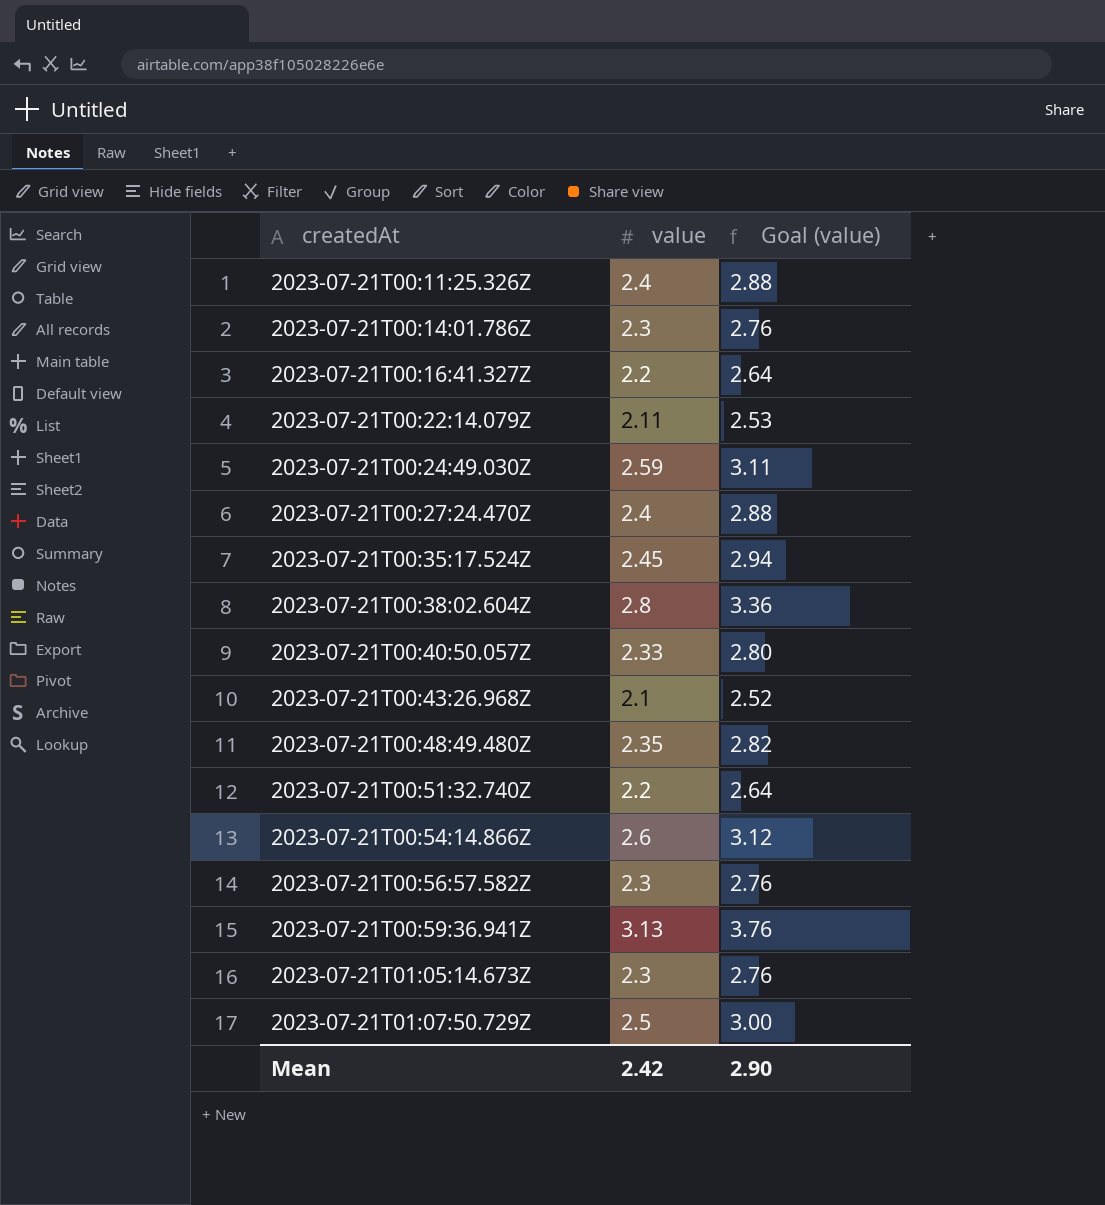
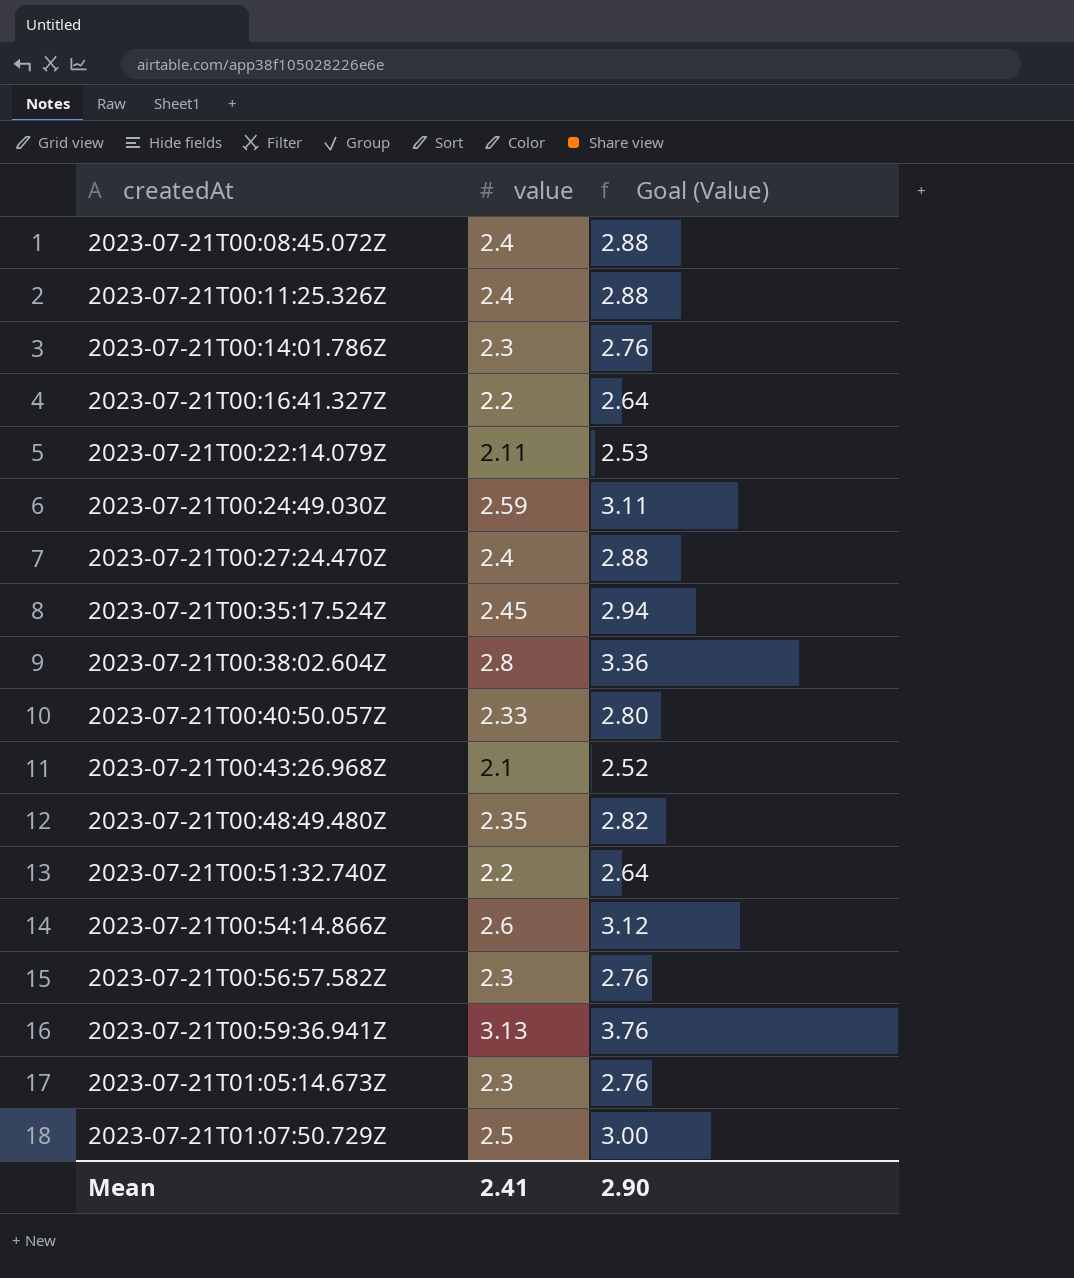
column name: Goal (value) -> Goal (Value)
row 2023-07-21T00:08:45.072Z: none -> 2.4 | 2.88
Mean | value: 2.42 -> 2.41

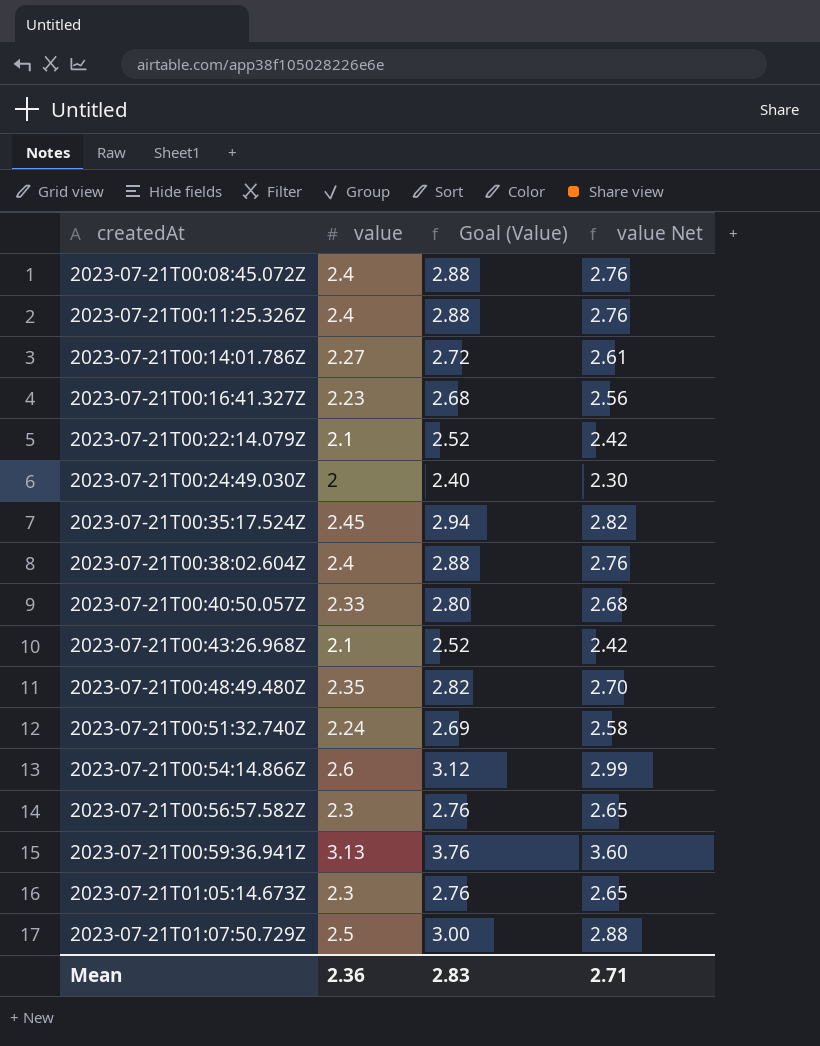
column value Net | formula: none -> [value] * 1.15
row 2023-07-21T00:27:24.470Z: 2.4 | 2.88 -> none
2023-07-21T00:14:01.786Z | value: 2.3 -> 2.27
2023-07-21T00:14:01.786Z | Goal (Value): 2.76 -> 2.72
2023-07-21T00:16:41.327Z | value: 2.2 -> 2.23
2023-07-21T00:16:41.327Z | Goal (Value): 2.64 -> 2.68
2023-07-21T00:22:14.079Z | value: 2.11 -> 2.1
2023-07-21T00:22:14.079Z | Goal (Value): 2.53 -> 2.52
2023-07-21T00:24:49.030Z | value: 2.59 -> 2
2023-07-21T00:24:49.030Z | Goal (Value): 3.11 -> 2.40
2023-07-21T00:38:02.604Z | value: 2.8 -> 2.4
2023-07-21T00:38:02.604Z | Goal (Value): 3.36 -> 2.88
2023-07-21T00:51:32.740Z | value: 2.2 -> 2.24
2023-07-21T00:51:32.740Z | Goal (Value): 2.64 -> 2.69
Mean | value: 2.41 -> 2.36
Mean | Goal (Value): 2.90 -> 2.83

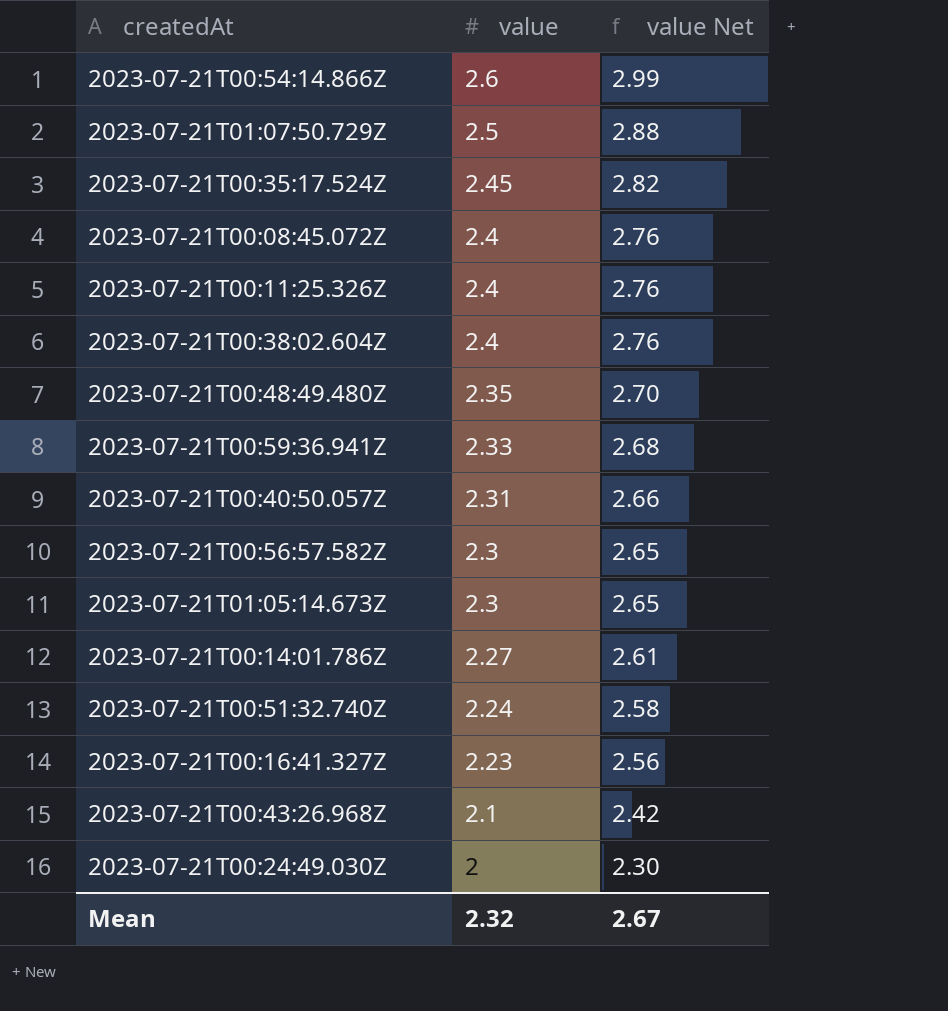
row order: createdAt ascending -> value descending
column Goal (Value) | formula: [value] * 1.2 -> none
row 2023-07-21T00:22:14.079Z: 2.1 | 2.52 | 2.42 -> none
2023-07-21T00:59:36.941Z | value: 3.13 -> 2.33
2023-07-21T00:59:36.941Z | value Net: 3.60 -> 2.68
2023-07-21T00:40:50.057Z | value: 2.33 -> 2.31
2023-07-21T00:40:50.057Z | value Net: 2.68 -> 2.66
Mean | value: 2.36 -> 2.32
Mean | value Net: 2.71 -> 2.67

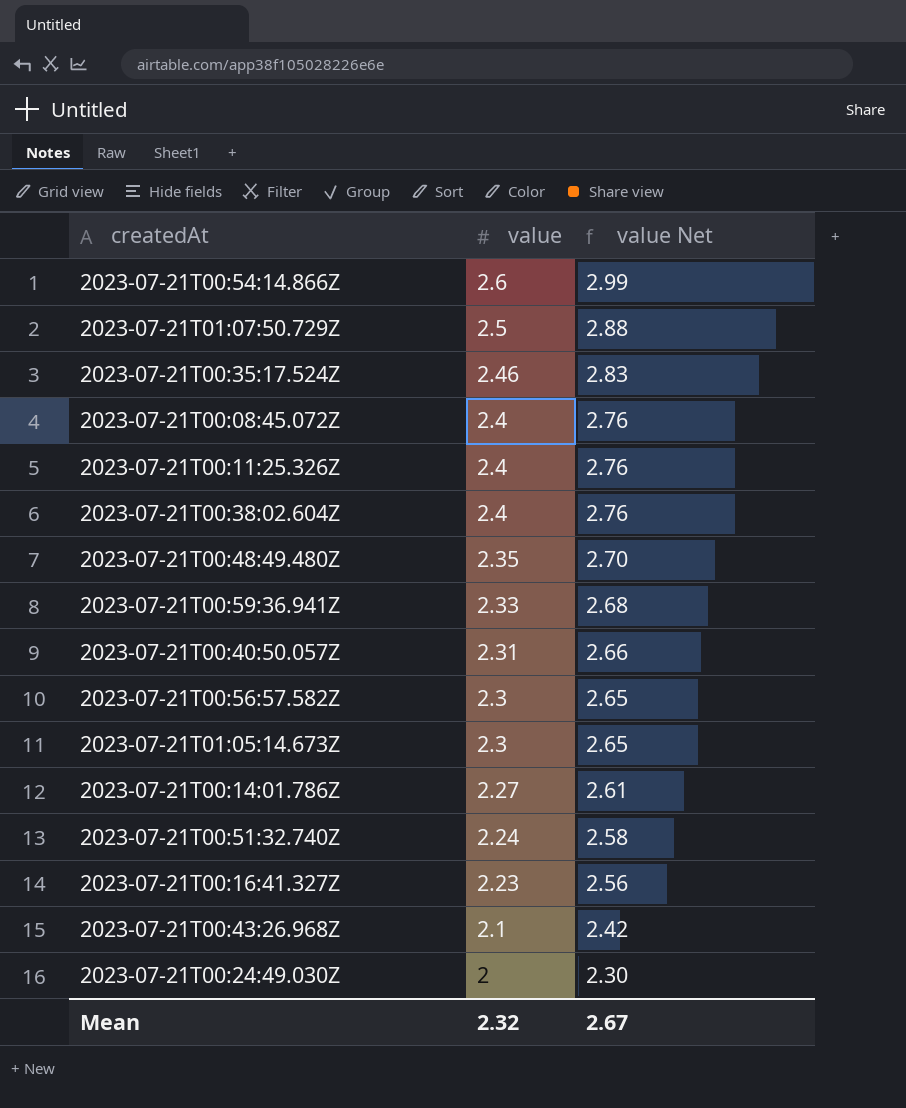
2023-07-21T00:35:17.524Z | value: 2.45 -> 2.46
2023-07-21T00:35:17.524Z | value Net: 2.82 -> 2.83

